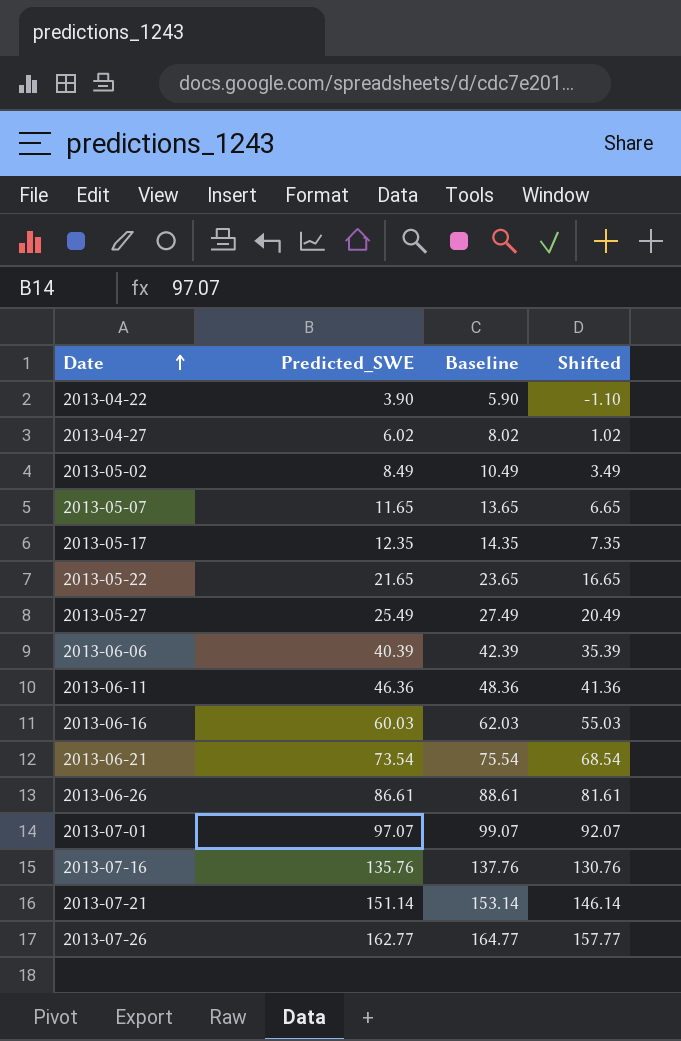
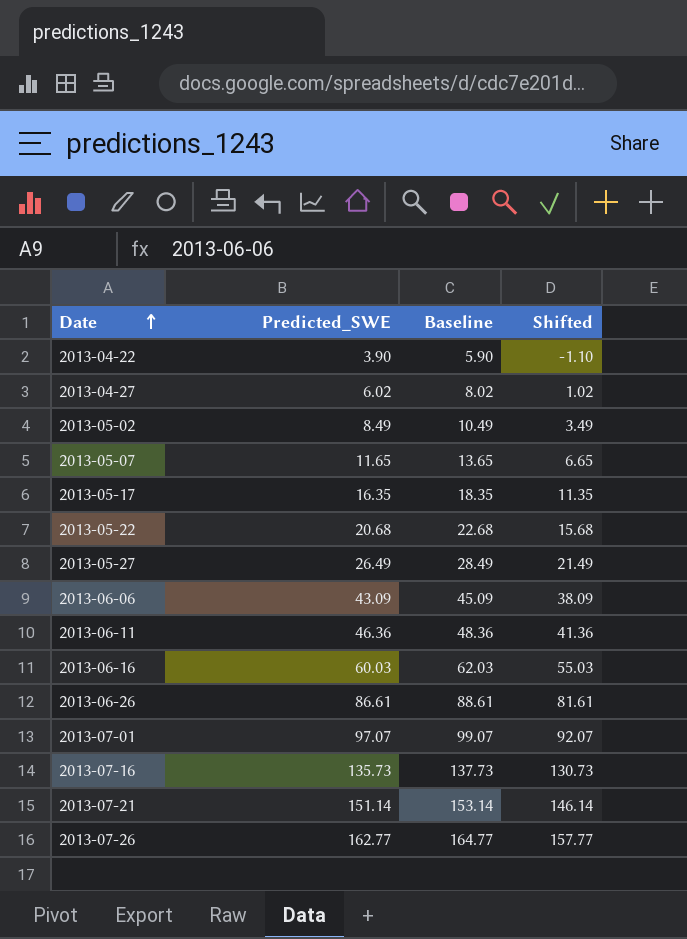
row 2013-06-21: 73.54 | 75.54 | 68.54 -> none
2013-05-17 | Predicted_SWE: 12.35 -> 16.35
2013-05-17 | Baseline: 14.35 -> 18.35
2013-05-17 | Shifted: 7.35 -> 11.35
2013-05-22 | Predicted_SWE: 21.65 -> 20.68
2013-05-22 | Baseline: 23.65 -> 22.68
2013-05-22 | Shifted: 16.65 -> 15.68
2013-05-27 | Predicted_SWE: 25.49 -> 26.49
2013-05-27 | Baseline: 27.49 -> 28.49
2013-05-27 | Shifted: 20.49 -> 21.49
2013-06-06 | Predicted_SWE: 40.39 -> 43.09
2013-06-06 | Baseline: 42.39 -> 45.09
2013-06-06 | Shifted: 35.39 -> 38.09
2013-07-16 | Predicted_SWE: 135.76 -> 135.73
2013-07-16 | Baseline: 137.76 -> 137.73
2013-07-16 | Shifted: 130.76 -> 130.73

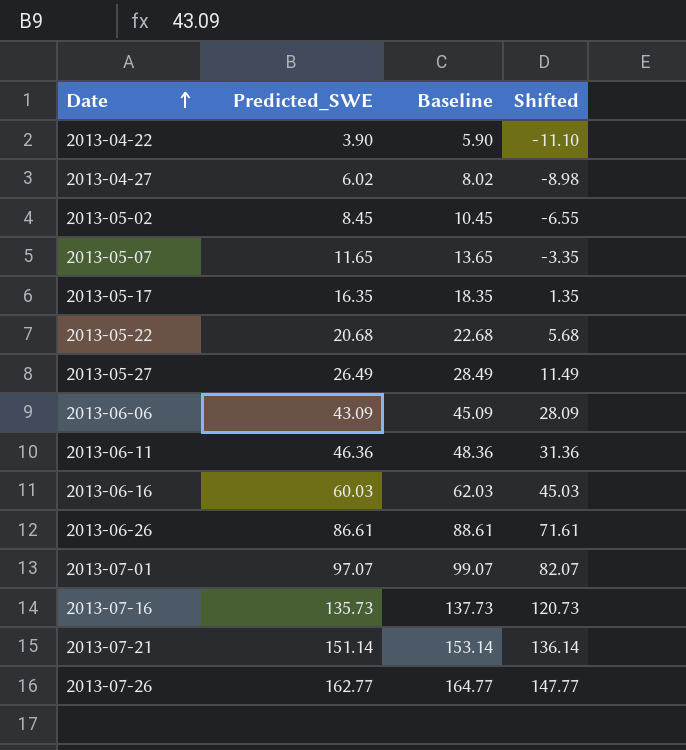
column Shifted | formula: [Predicted_SWE] - 5 -> [Predicted_SWE] - 15
2013-05-02 | Predicted_SWE: 8.49 -> 8.45
2013-05-02 | Baseline: 10.49 -> 10.45

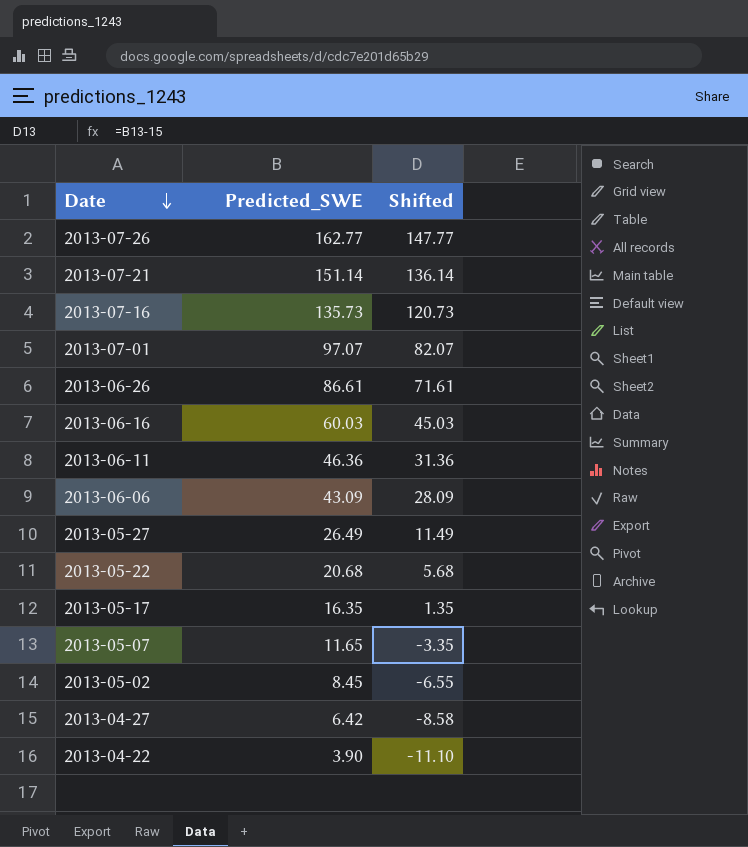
row order: Date ascending -> Date descending
column Baseline | formula: [Predicted_SWE] + 2 -> none
2013-04-27 | Predicted_SWE: 6.02 -> 6.42
2013-04-27 | Shifted: -8.98 -> -8.58

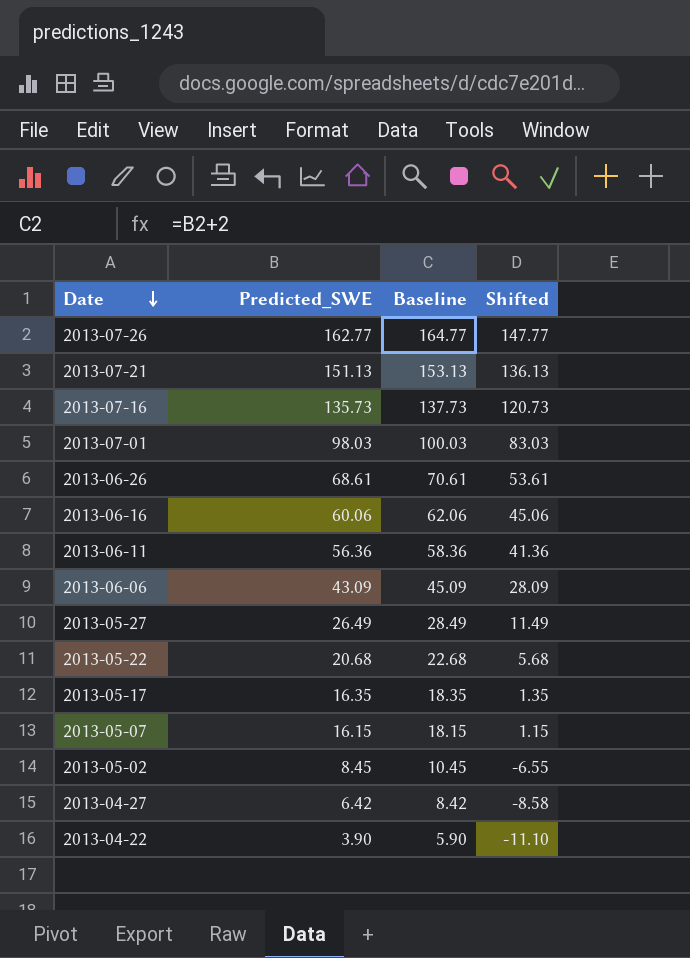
column Baseline | formula: none -> [Predicted_SWE] + 2
2013-07-21 | Predicted_SWE: 151.14 -> 151.13
2013-07-21 | Shifted: 136.14 -> 136.13
2013-07-01 | Predicted_SWE: 97.07 -> 98.03
2013-07-01 | Shifted: 82.07 -> 83.03
2013-06-26 | Predicted_SWE: 86.61 -> 68.61
2013-06-26 | Shifted: 71.61 -> 53.61
2013-06-16 | Predicted_SWE: 60.03 -> 60.06
2013-06-16 | Shifted: 45.03 -> 45.06
2013-06-11 | Predicted_SWE: 46.36 -> 56.36
2013-06-11 | Shifted: 31.36 -> 41.36
2013-05-07 | Predicted_SWE: 11.65 -> 16.15
2013-05-07 | Shifted: -3.35 -> 1.15

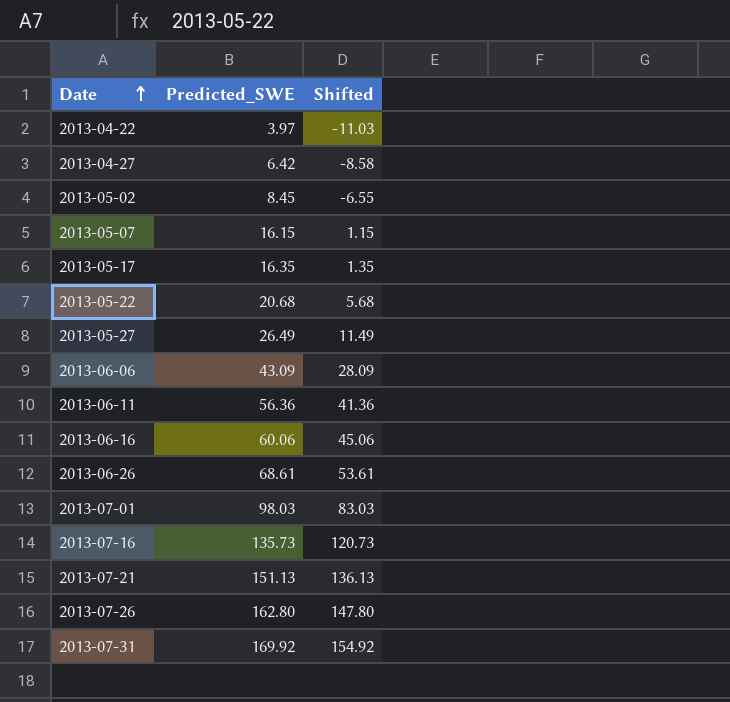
row order: Date descending -> Date ascending
column Baseline | formula: [Predicted_SWE] + 2 -> none
2013-04-22 | Predicted_SWE: 3.90 -> 3.97
2013-04-22 | Shifted: -11.10 -> -11.03
2013-07-26 | Predicted_SWE: 162.77 -> 162.80
2013-07-26 | Shifted: 147.77 -> 147.80
row 2013-07-31: none -> 169.92 | 154.92

